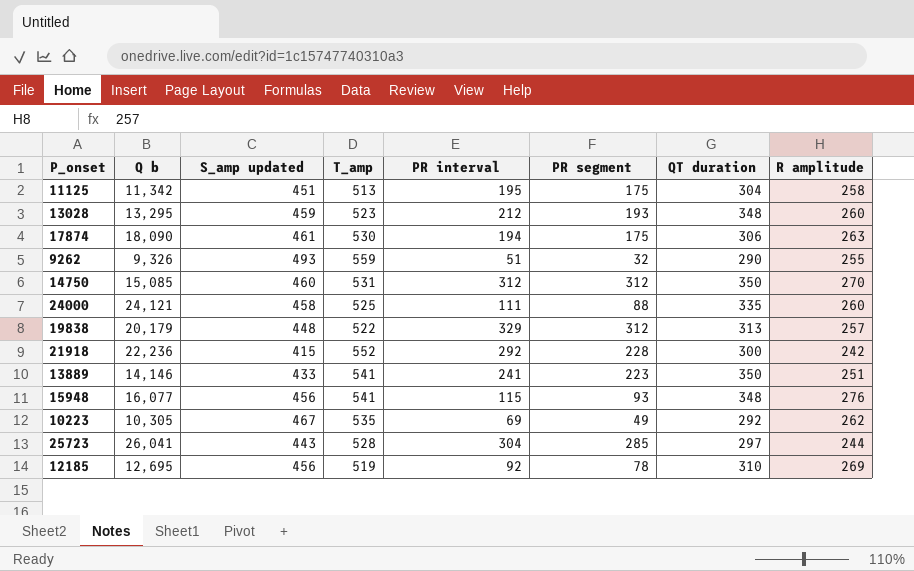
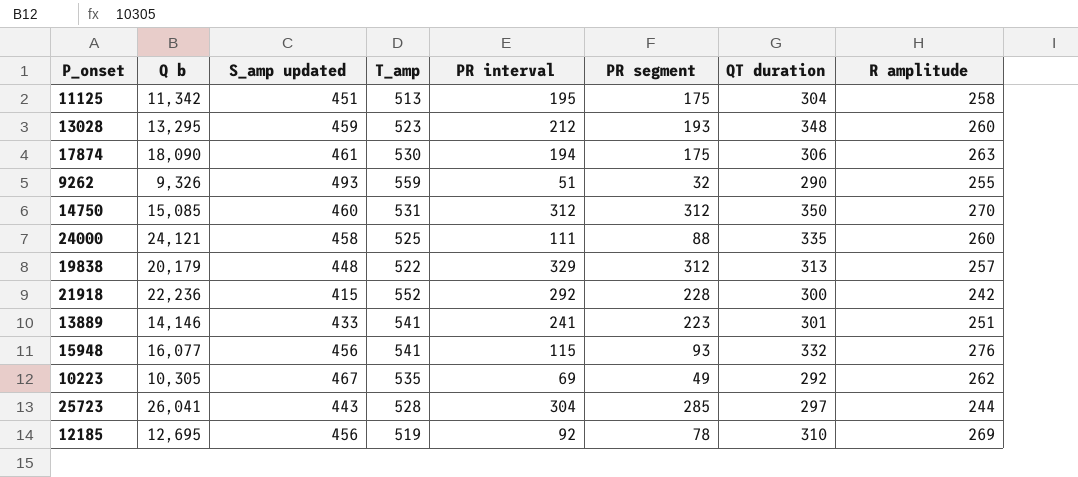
13889 | QT duration: 350 -> 301
15948 | QT duration: 348 -> 332

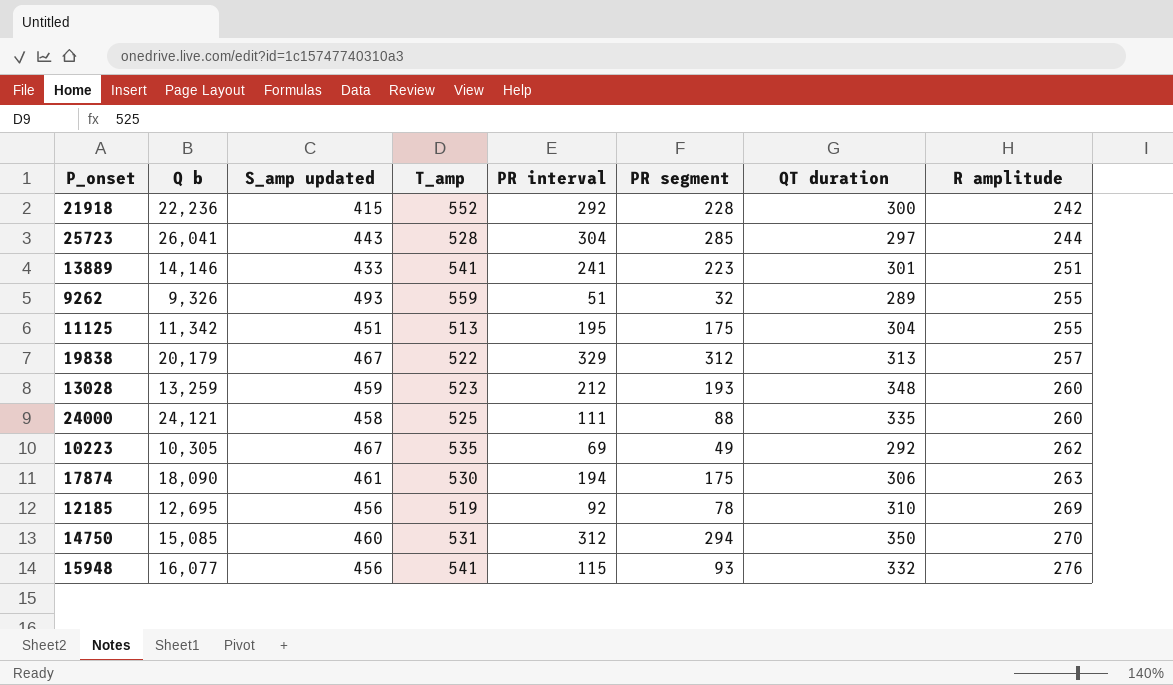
row order: none -> R amplitude ascending
9262 | QT duration: 290 -> 289
11125 | R amplitude: 258 -> 255
19838 | S_amp updated: 448 -> 467
13028 | Q b: 13,295 -> 13,259
14750 | PR segment: 312 -> 294

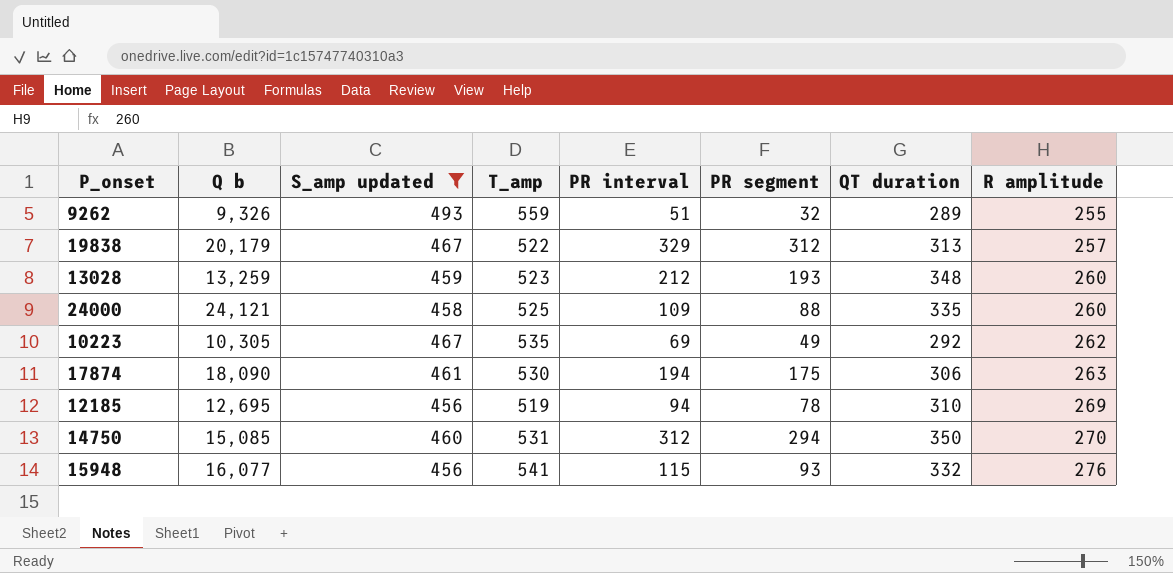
filter: none -> S_amp updated >= 456
24000 | PR interval: 111 -> 109
12185 | PR interval: 92 -> 94

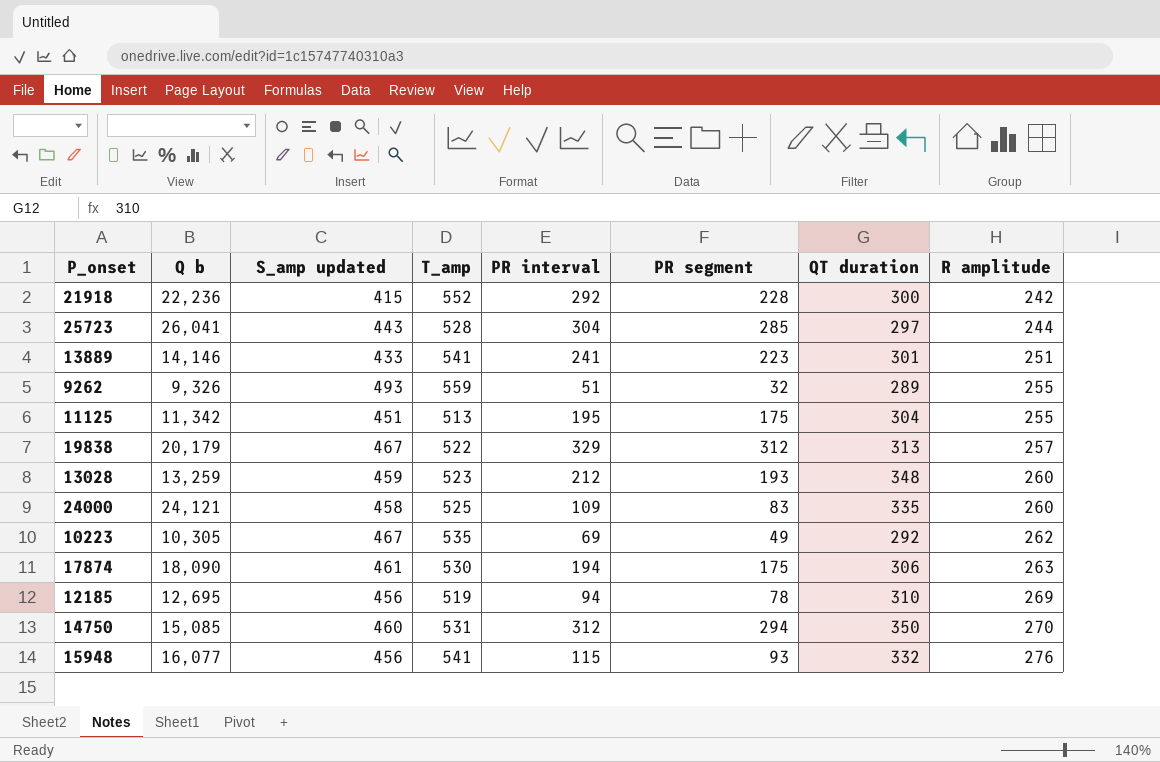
filter: S_amp updated >= 456 -> none
24000 | PR segment: 88 -> 83

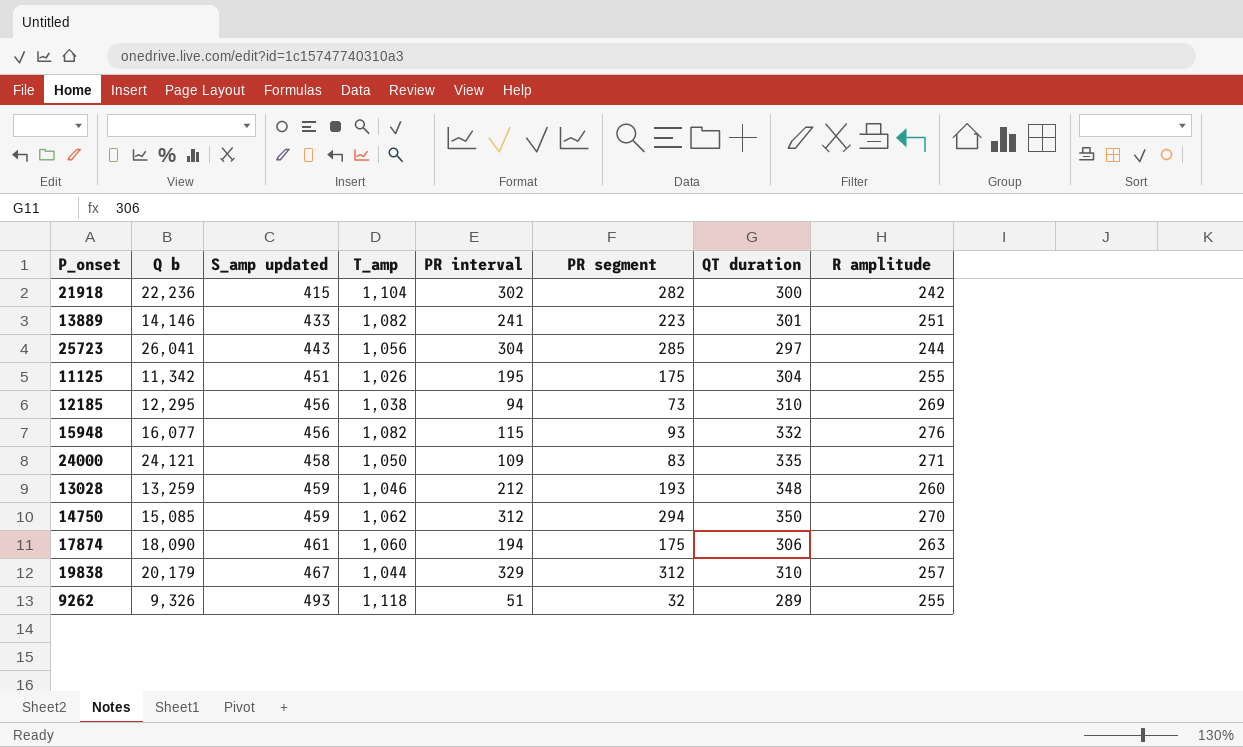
row order: R amplitude ascending -> S_amp updated ascending
row 10223: 10,305 | 467 | 535 | 69 | 49 | 292 | 262 -> none
21918 | T_amp: 552 -> 1,104
21918 | PR interval: 292 -> 302
21918 | PR segment: 228 -> 282
13889 | T_amp: 541 -> 1,082
25723 | T_amp: 528 -> 1,056
11125 | T_amp: 513 -> 1,026
12185 | Q b: 12,695 -> 12,295
12185 | T_amp: 519 -> 1,038
12185 | PR segment: 78 -> 73
15948 | T_amp: 541 -> 1,082
24000 | T_amp: 525 -> 1,050
24000 | R amplitude: 260 -> 271
13028 | T_amp: 523 -> 1,046
14750 | S_amp updated: 460 -> 459
14750 | T_amp: 531 -> 1,062
17874 | T_amp: 530 -> 1,060
19838 | T_amp: 522 -> 1,044
19838 | QT duration: 313 -> 310
9262 | T_amp: 559 -> 1,118

